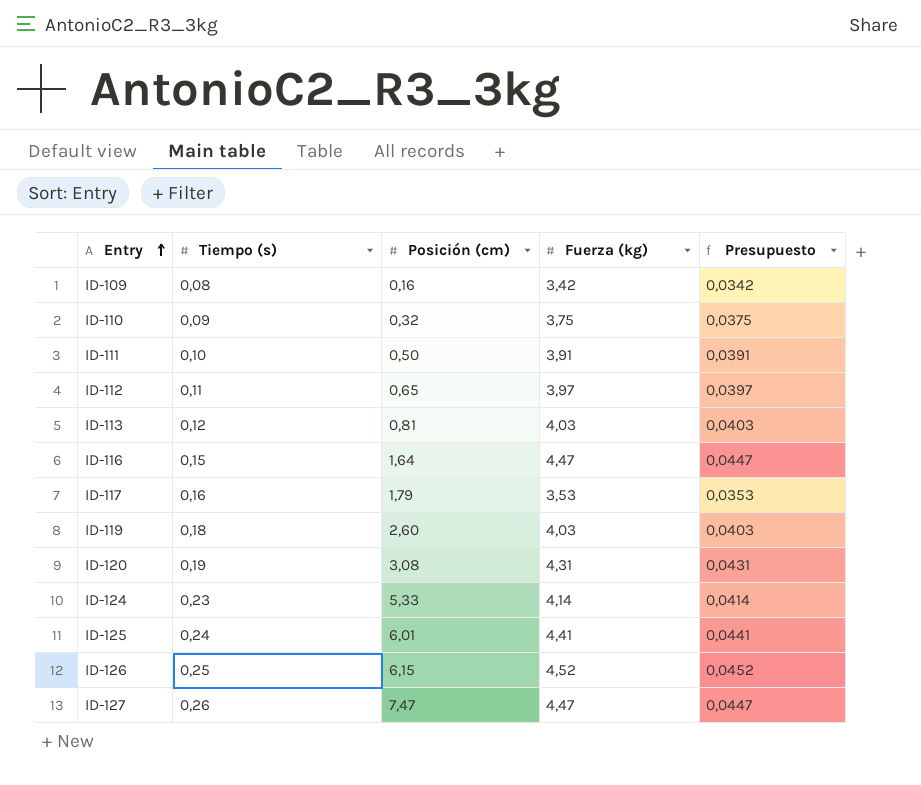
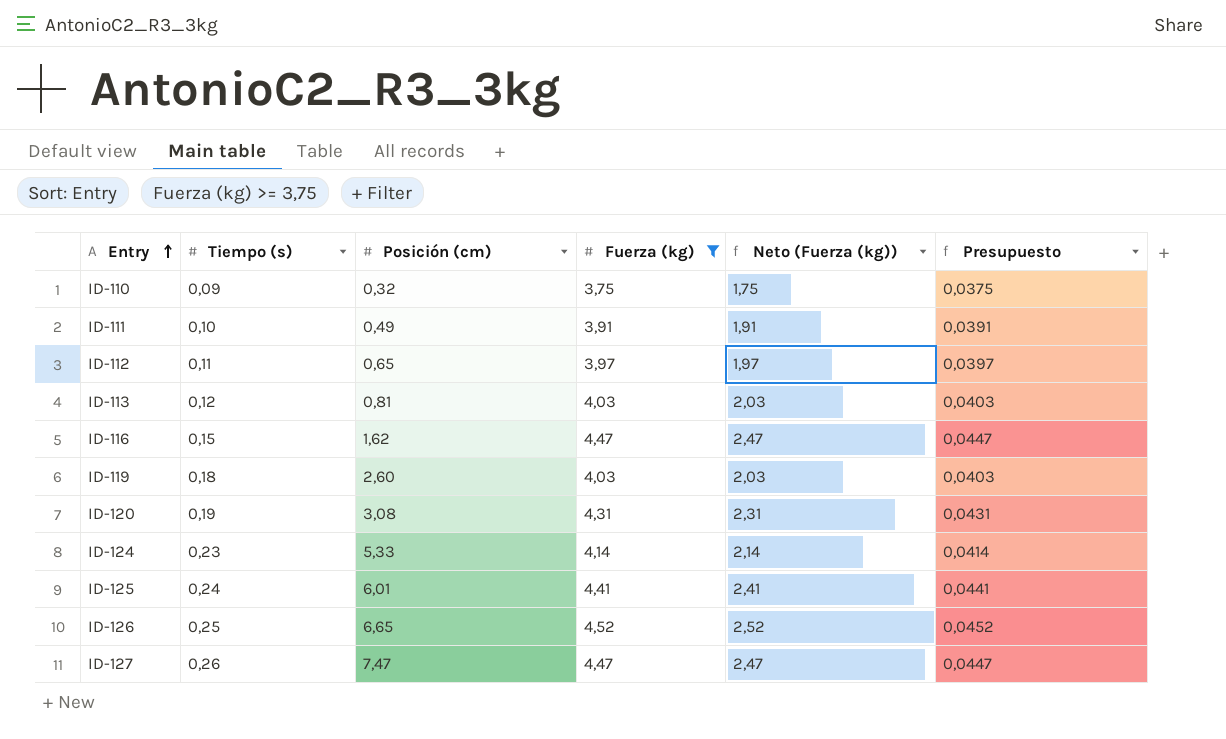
filter: none -> Fuerza (kg) >= 3,75
column Neto (Fuerza (kg)) | formula: none -> [Fuerza (kg)] - 2
ID-111 | Posición (cm): 0,50 -> 0,49
ID-116 | Posición (cm): 1,64 -> 1,62
ID-126 | Posición (cm): 6,15 -> 6,65

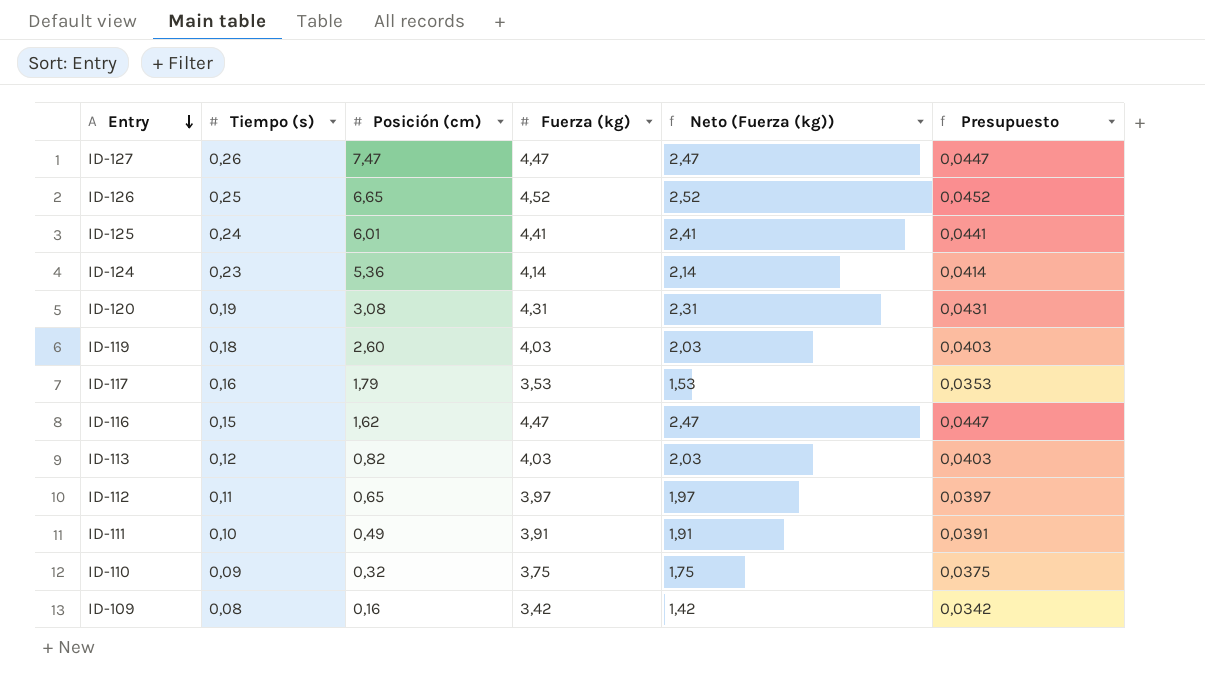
filter: Fuerza (kg) >= 3,75 -> none
row order: Entry ascending -> Entry descending
ID-124 | Posición (cm): 5,33 -> 5,36
ID-113 | Posición (cm): 0,81 -> 0,82

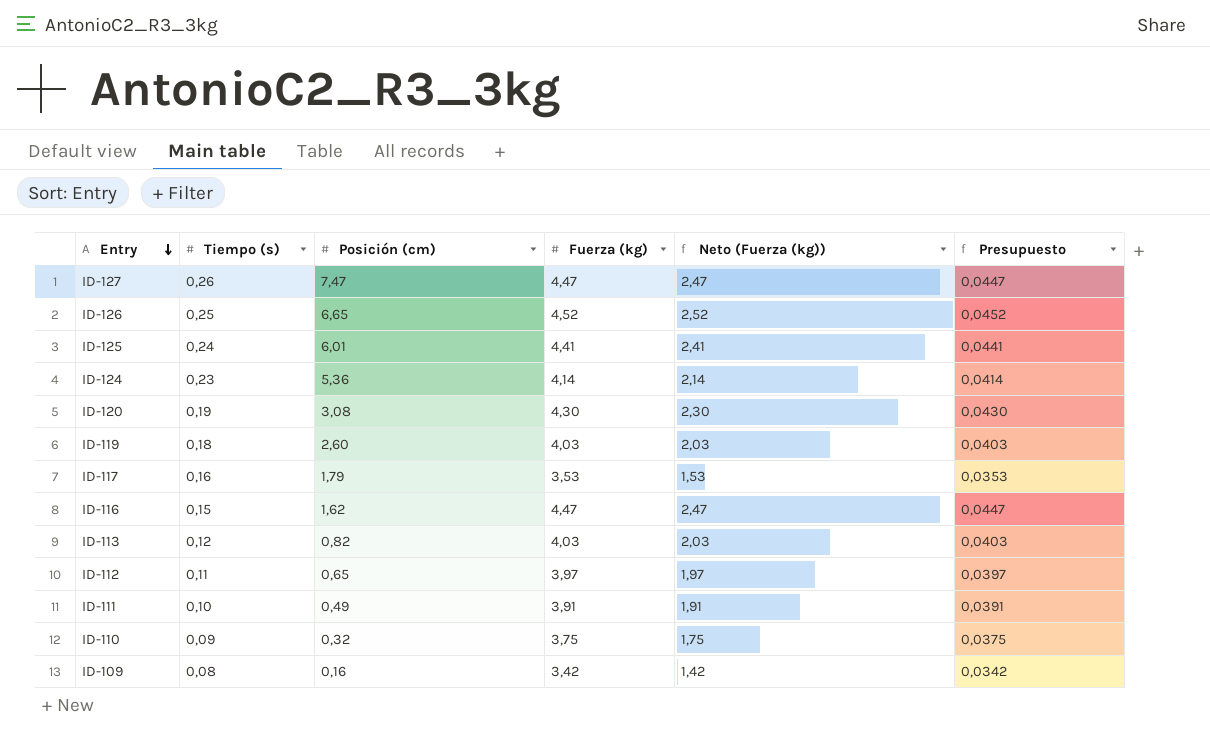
ID-120 | Fuerza (kg): 4,31 -> 4,30
ID-120 | Neto (Fuerza (kg)): 2,31 -> 2,30
ID-120 | Presupuesto: 0,0431 -> 0,0430

